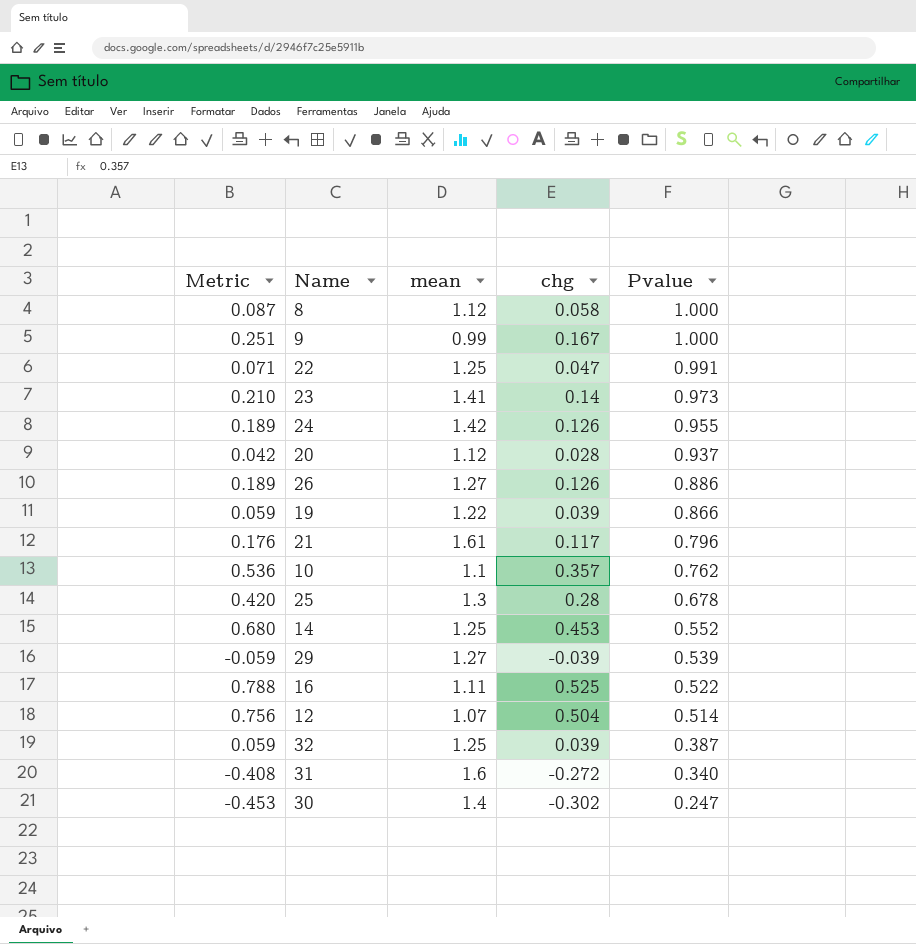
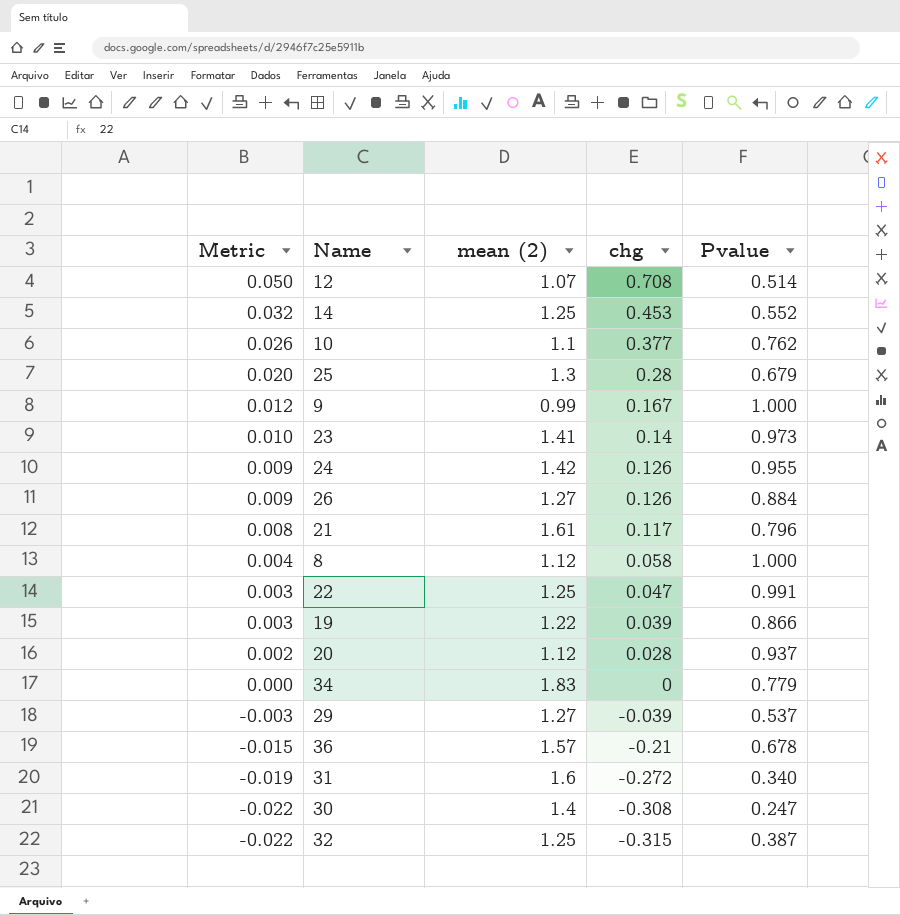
row order: Pvalue descending -> Metric descending
column Metric | formula: [chg] * 1.5 -> [chg] * 0.07
column name: mean -> mean (2)
row 16: 0.788 | 1.11 | 0.525 | 0.522 -> none
12 | chg: 0.504 -> 0.708
10 | chg: 0.357 -> 0.377
25 | Pvalue: 0.678 -> 0.679
26 | Pvalue: 0.886 -> 0.884
row 34: none -> 0.000 | 1.83 | 0 | 0.779
29 | Pvalue: 0.539 -> 0.537
row 36: none -> -0.015 | 1.57 | -0.21 | 0.678
30 | chg: -0.302 -> -0.308
32 | chg: 0.039 -> -0.315

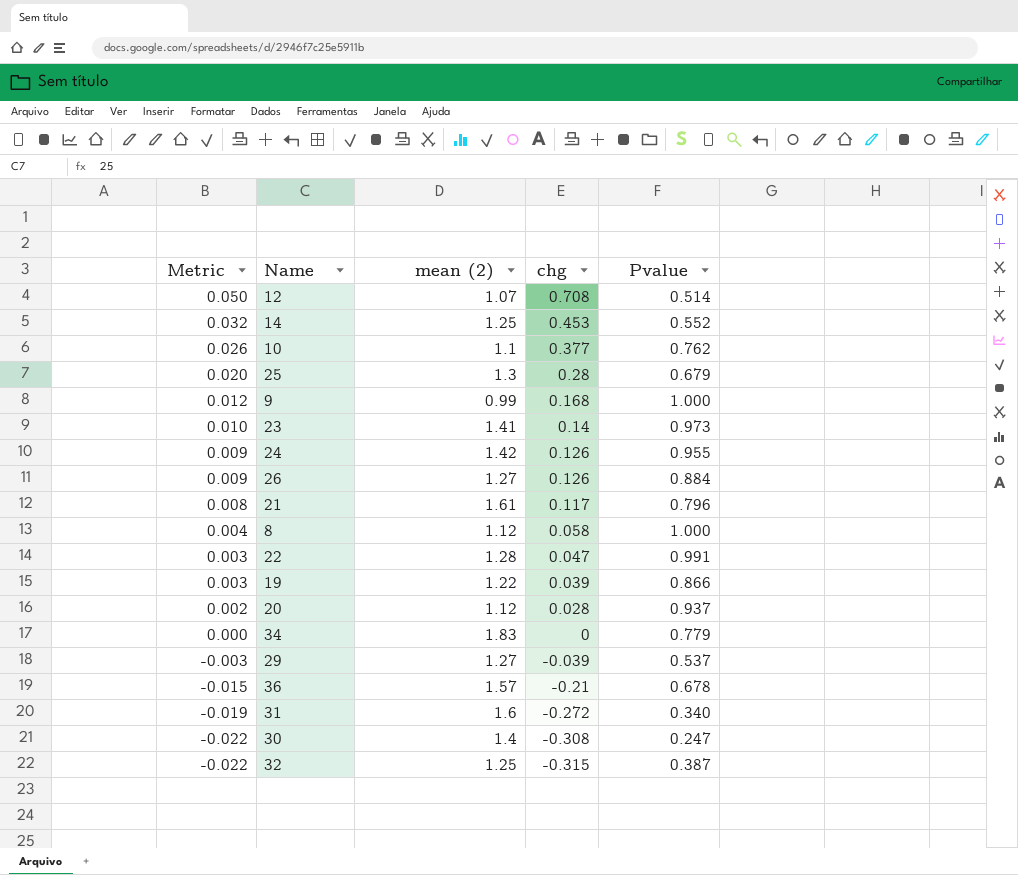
9 | chg: 0.167 -> 0.168
22 | mean (2): 1.25 -> 1.28

